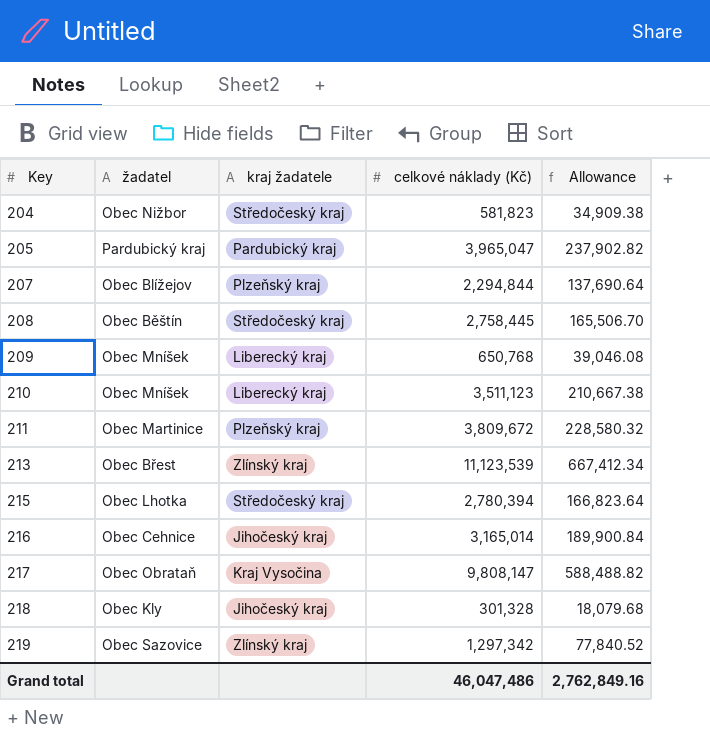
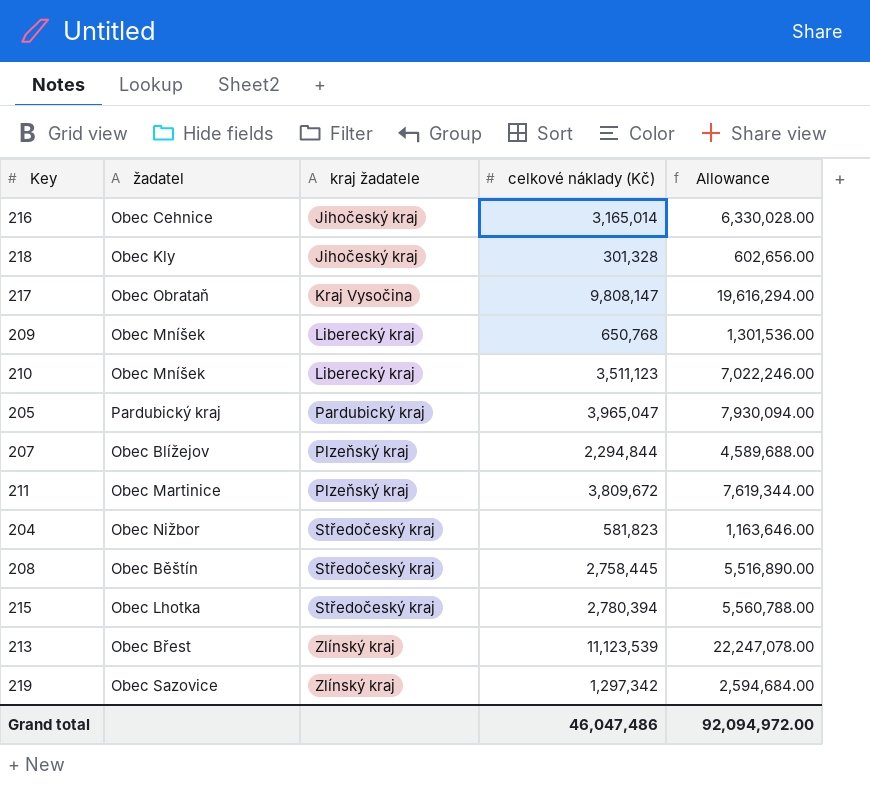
row order: Key ascending -> kraj žadatele ascending
column Allowance | formula: [celkové náklady (Kč)] * 0.06 -> [celkové náklady (Kč)] * 2
Grand total | Allowance: 2,762,849.16 -> 92,094,972.00

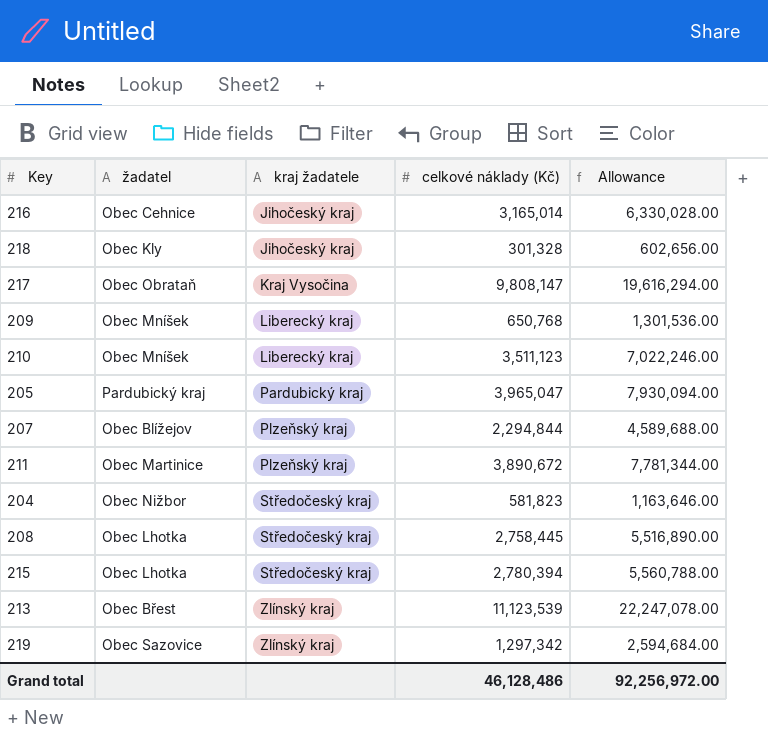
211 | celkové náklady (Kč): 3,809,672 -> 3,890,672
211 | Allowance: 7,619,344.00 -> 7,781,344.00
208 | žadatel: Obec Běštín -> Obec Lhotka
Grand total | celkové náklady (Kč): 46,047,486 -> 46,128,486
Grand total | Allowance: 92,094,972.00 -> 92,256,972.00

